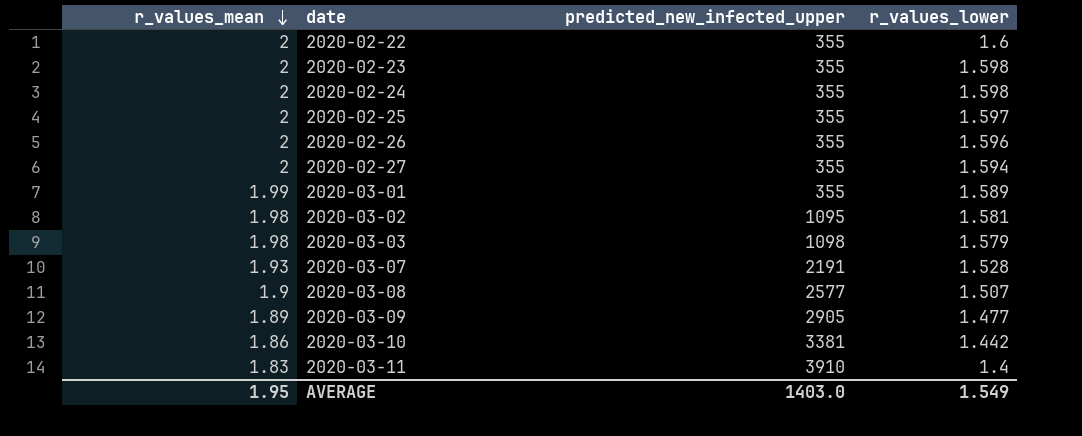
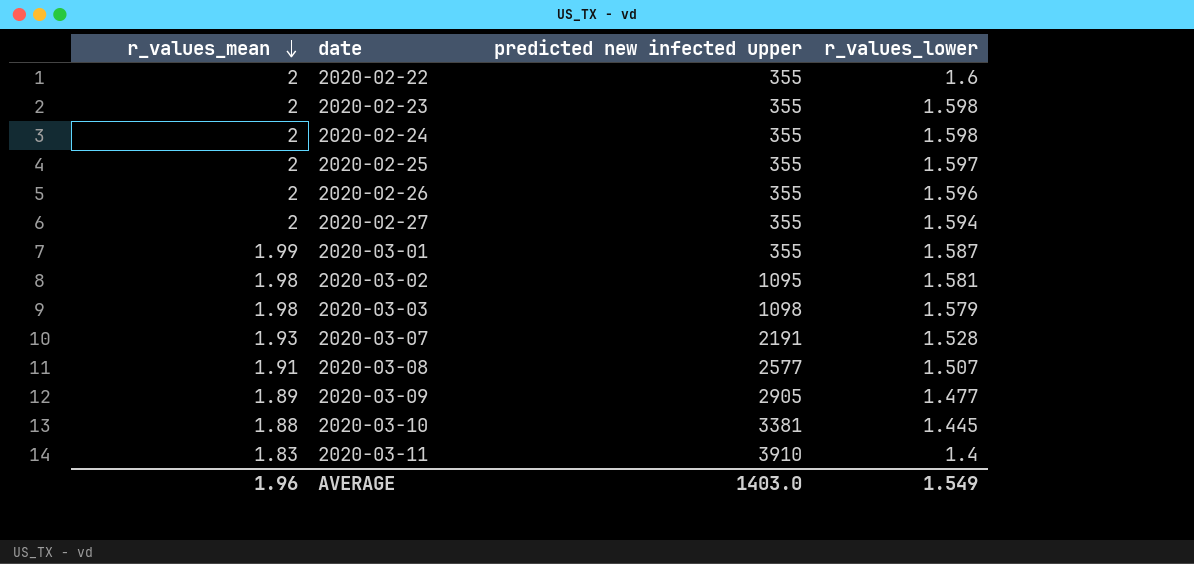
column name: predicted_new_infected_upper -> predicted new infected upper
2020-03-01 | r_values_lower: 1.589 -> 1.587
2020-03-08 | r_values_mean: 1.9 -> 1.91
2020-03-10 | r_values_mean: 1.86 -> 1.88
2020-03-10 | r_values_lower: 1.442 -> 1.445
AVERAGE | r_values_mean: 1.95 -> 1.96

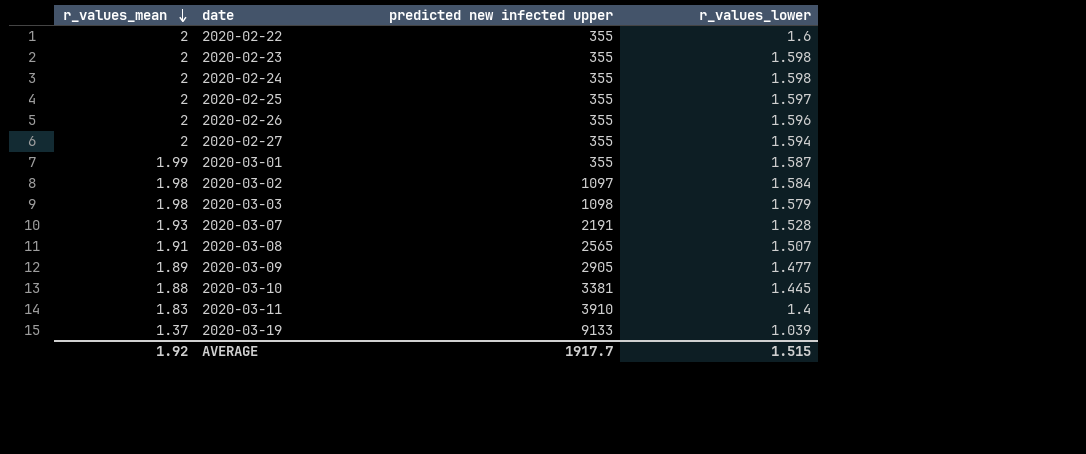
2020-03-02 | predicted new infected upper: 1095 -> 1097
2020-03-02 | r_values_lower: 1.581 -> 1.584
2020-03-08 | predicted new infected upper: 2577 -> 2565
row 2020-03-19: none -> 1.37 | 9133 | 1.039
AVERAGE | r_values_mean: 1.96 -> 1.92
AVERAGE | predicted new infected upper: 1403.0 -> 1917.7
AVERAGE | r_values_lower: 1.549 -> 1.515

